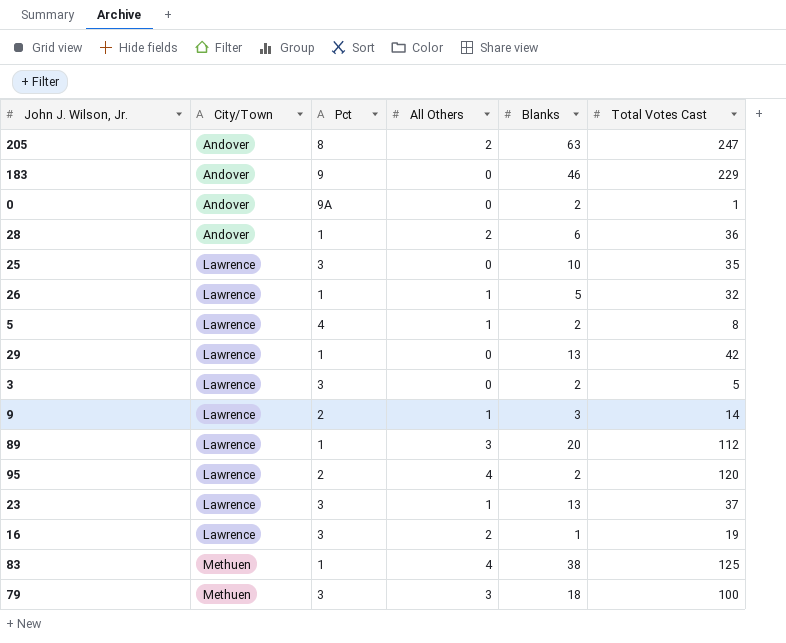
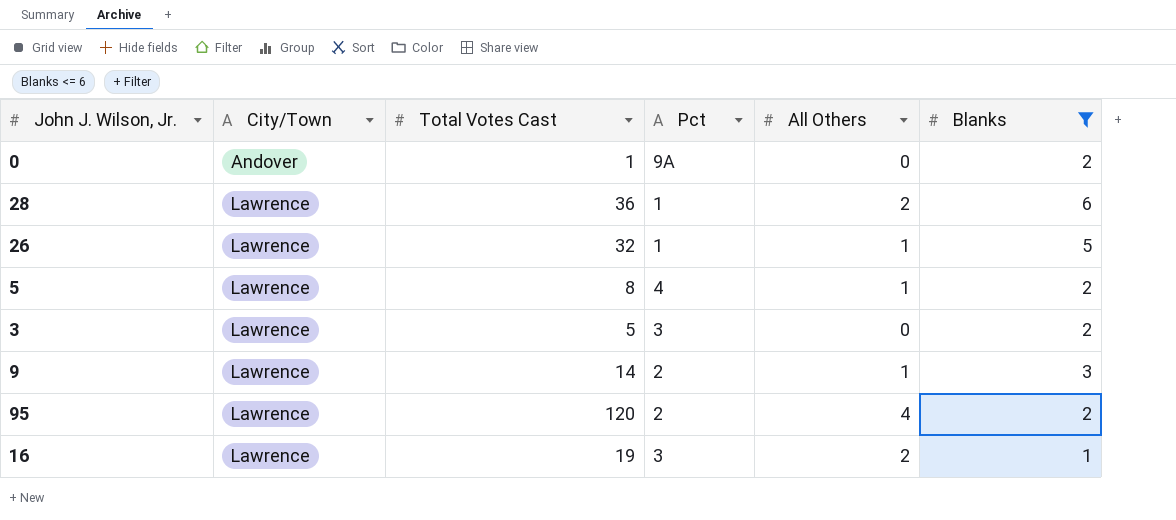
filter: none -> Blanks <= 6
column Total Votes Cast | position: 6 -> 3
28 | City/Town: Andover -> Lawrence

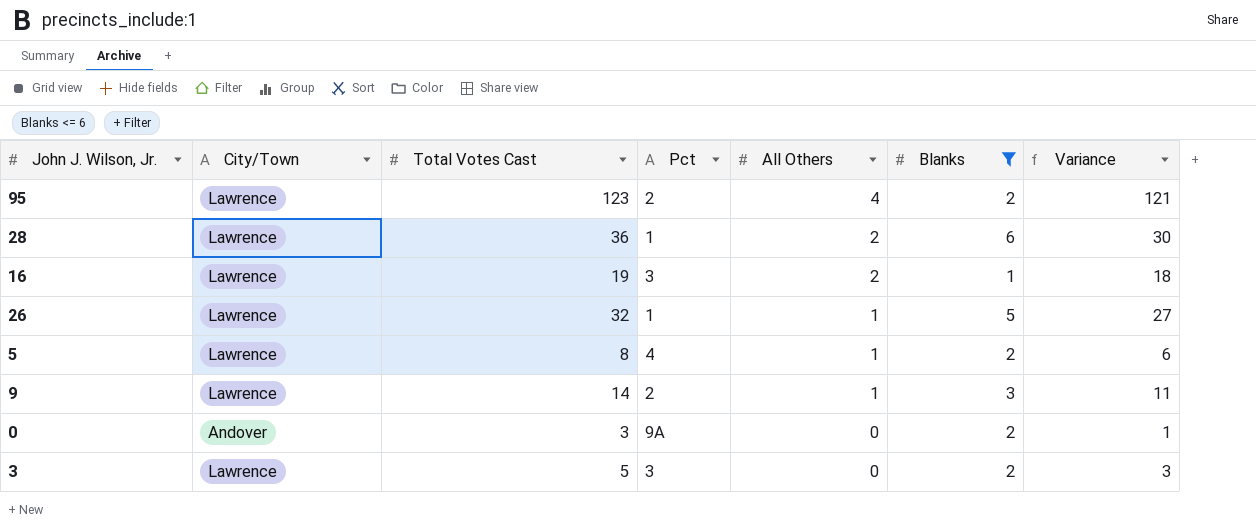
row order: City/Town ascending -> All Others descending
column Variance | formula: none -> [Total Votes Cast] - [Blanks]
95 | Total Votes Cast: 120 -> 123
0 | Total Votes Cast: 1 -> 3

